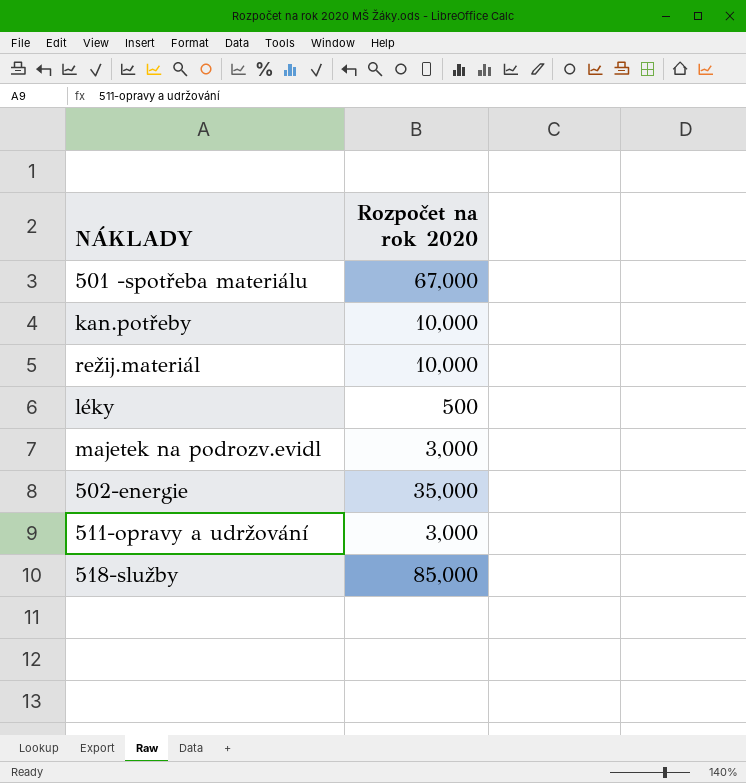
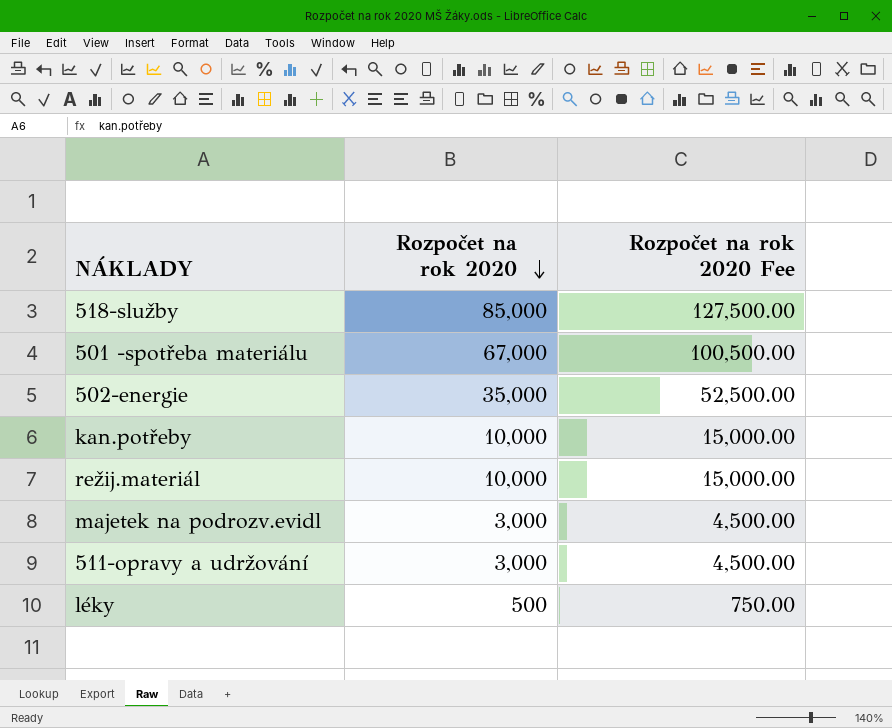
row order: none -> Rozpočet na rok 2020 descending
column Rozpočet na rok 2020 Fee | formula: none -> [Rozpočet na rok 2020] * 1.5

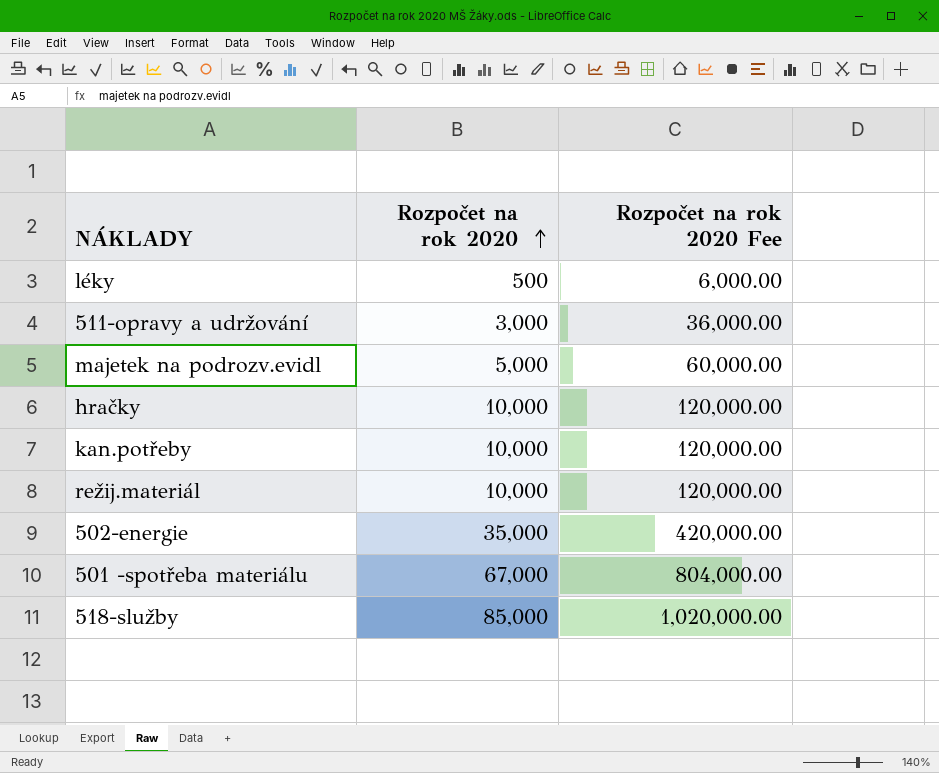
row order: Rozpočet na rok 2020 descending -> Rozpočet na rok 2020 ascending
column Rozpočet na rok 2020 Fee | formula: [Rozpočet na rok 2020] * 1.5 -> [Rozpočet na rok 2020] * 12
majetek na podrozv.evidl | Rozpočet na rok 2020: 3,000 -> 5,000
row hračky: none -> 10,000 | 120,000.00

